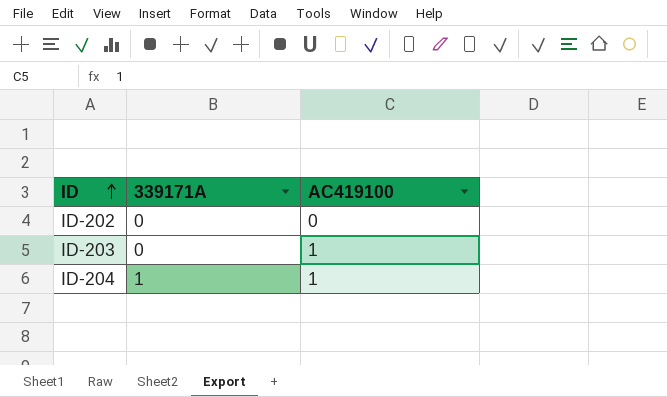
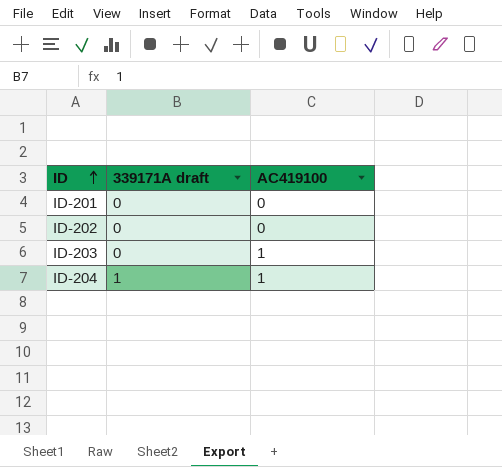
column name: 339171A -> 339171A draft
row ID-201: none -> 0 | 0

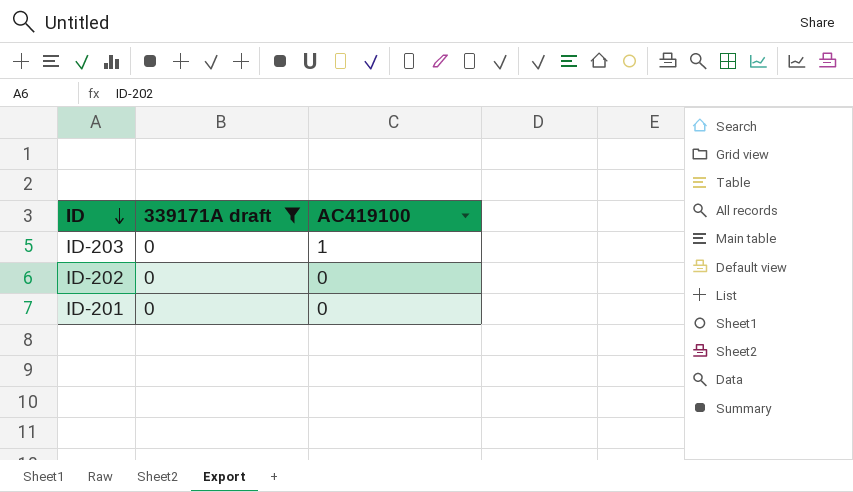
filter: none -> 339171A draft = 0
row order: ID ascending -> ID descending

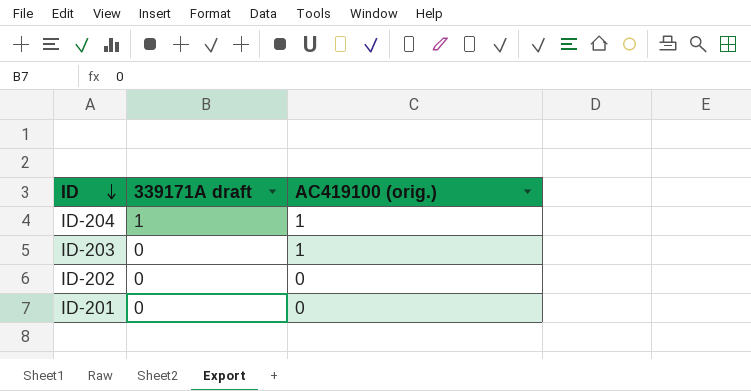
filter: 339171A draft = 0 -> none
column name: AC419100 -> AC419100 (orig.)

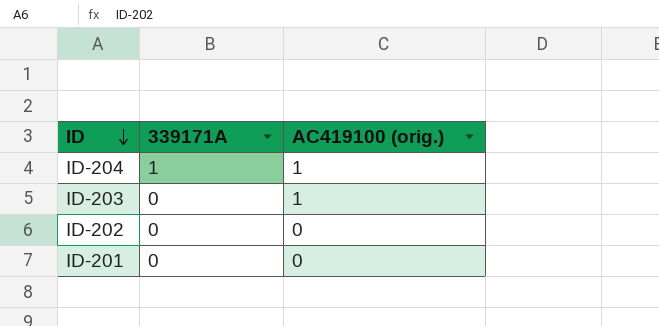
column name: 339171A draft -> 339171A

